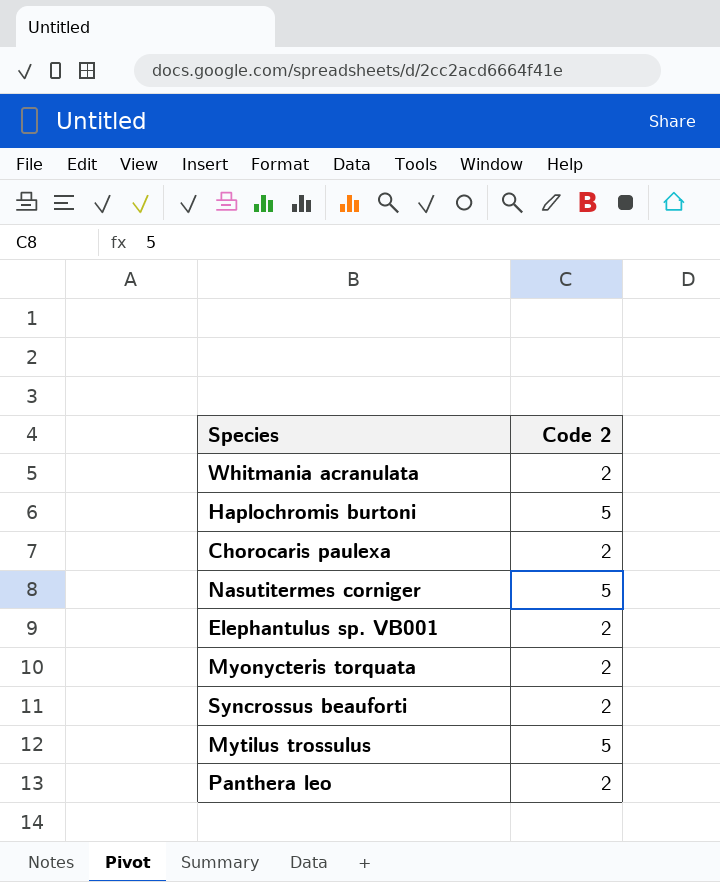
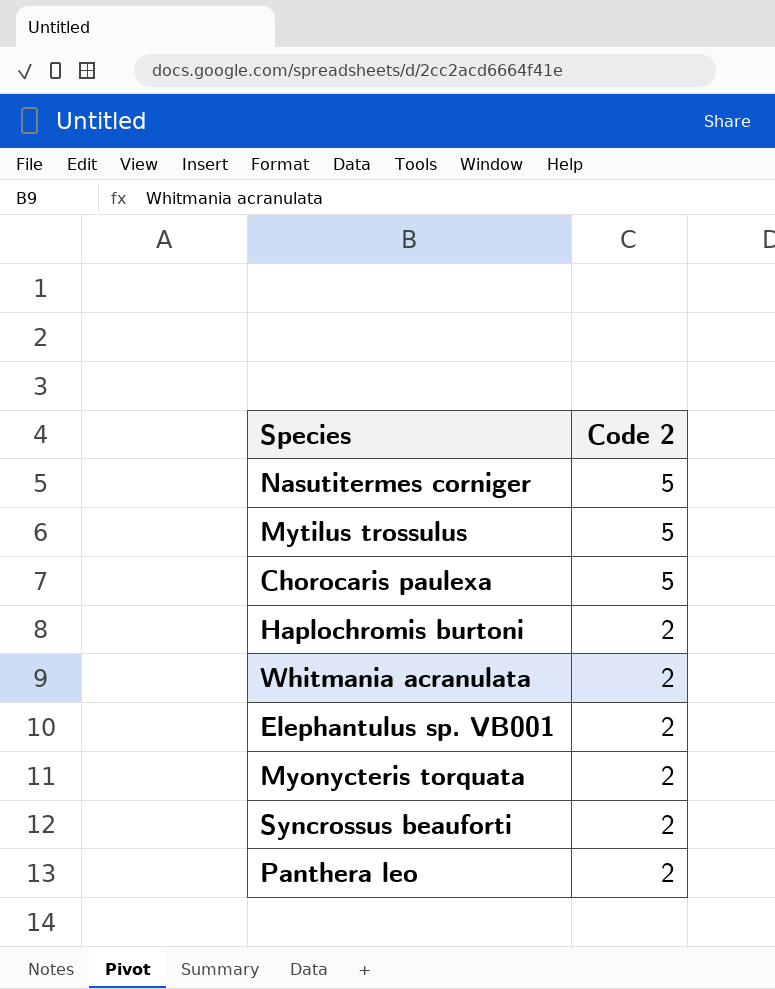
row order: none -> Code 2 descending
Chorocaris paulexa | Code 2: 2 -> 5
Haplochromis burtoni | Code 2: 5 -> 2

